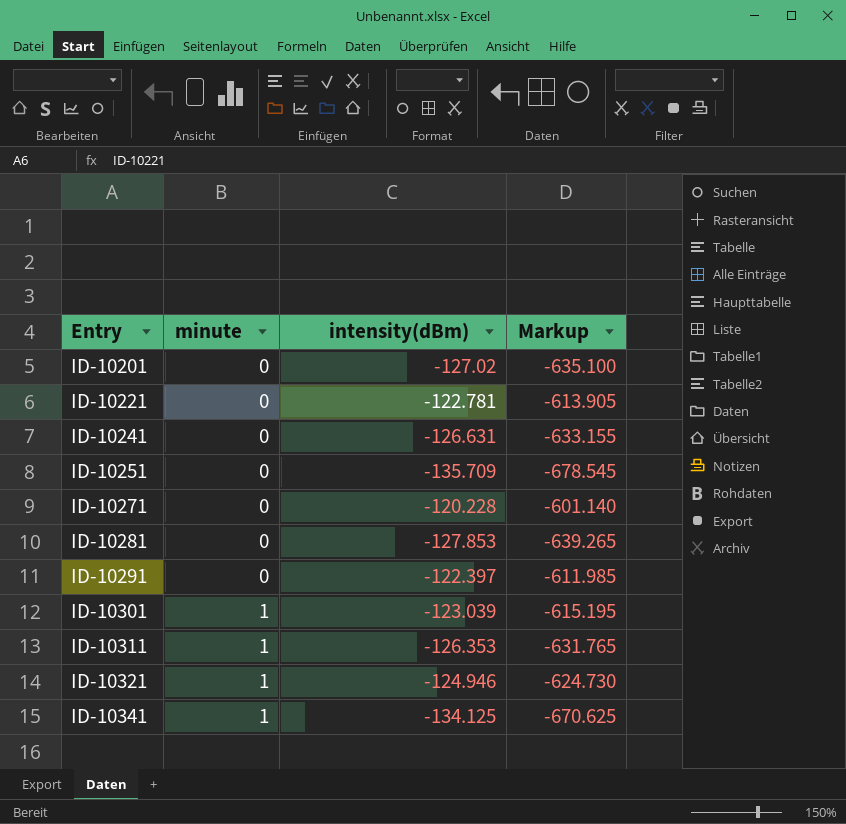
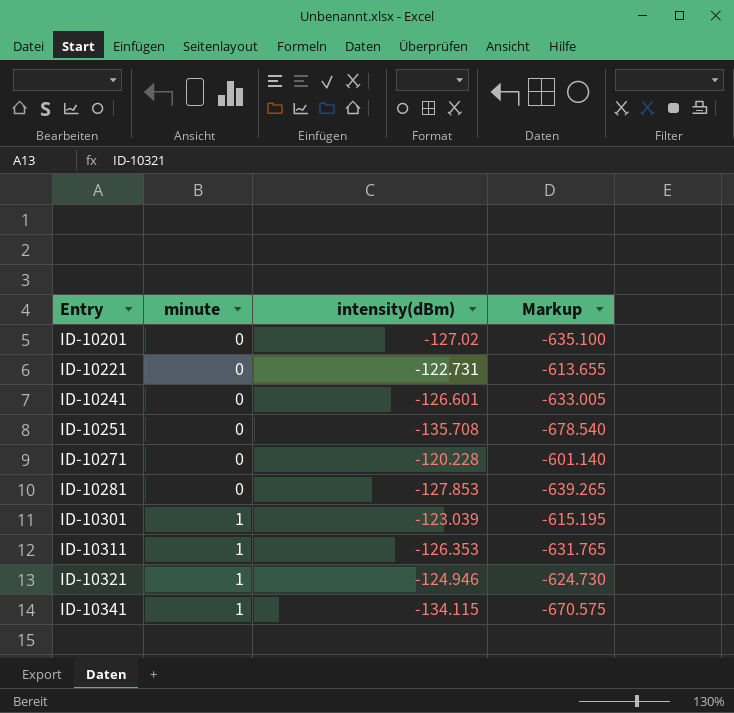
row ID-10291: 0 | -122.397 | -611.985 -> none
ID-10221 | intensity(dBm): -122.781 -> -122.731
ID-10221 | Markup: -613.905 -> -613.655
ID-10241 | intensity(dBm): -126.631 -> -126.601
ID-10241 | Markup: -633.155 -> -633.005
ID-10251 | intensity(dBm): -135.709 -> -135.708
ID-10251 | Markup: -678.545 -> -678.540
ID-10341 | intensity(dBm): -134.125 -> -134.115
ID-10341 | Markup: -670.625 -> -670.575

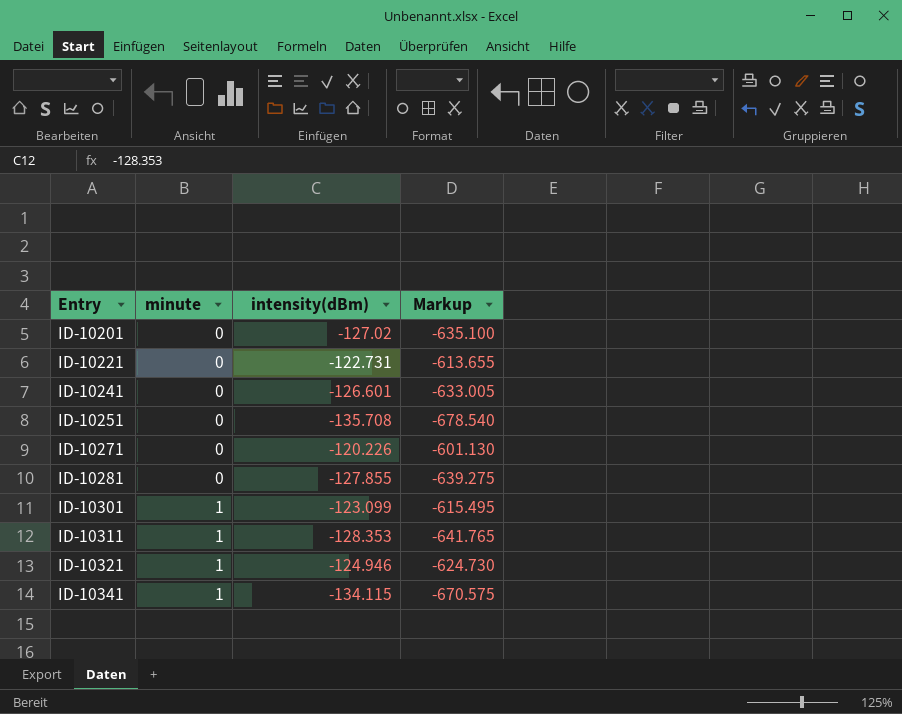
ID-10271 | intensity(dBm): -120.228 -> -120.226
ID-10271 | Markup: -601.140 -> -601.130
ID-10281 | intensity(dBm): -127.853 -> -127.855
ID-10281 | Markup: -639.265 -> -639.275
ID-10301 | intensity(dBm): -123.039 -> -123.099
ID-10301 | Markup: -615.195 -> -615.495
ID-10311 | intensity(dBm): -126.353 -> -128.353
ID-10311 | Markup: -631.765 -> -641.765

